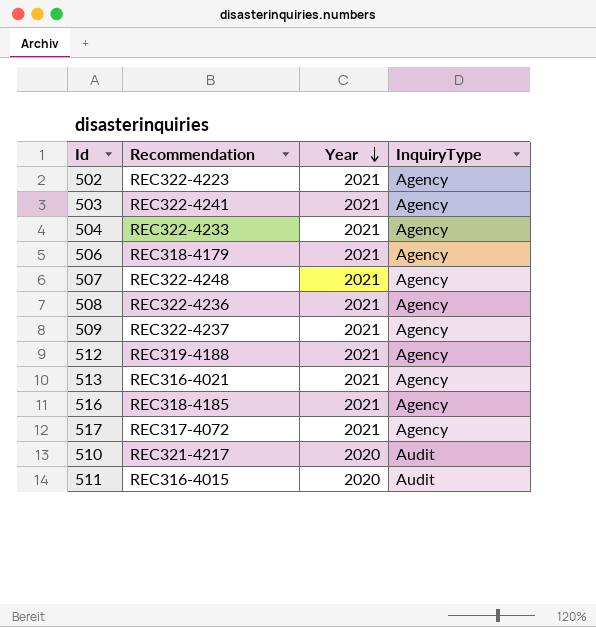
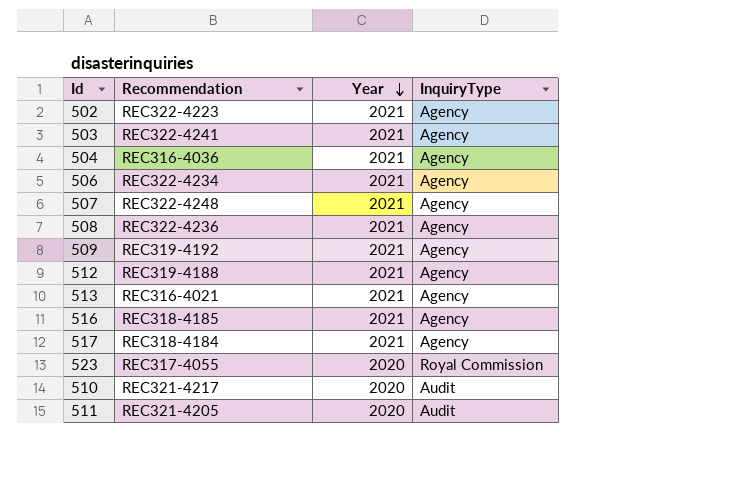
504 | Recommendation: REC322-4233 -> REC316-4036
506 | Recommendation: REC318-4179 -> REC322-4234
509 | Recommendation: REC322-4237 -> REC319-4192
517 | Recommendation: REC317-4072 -> REC318-4184
row 523: none -> REC317-4055 | 2020 | Royal Commission
511 | Recommendation: REC316-4015 -> REC321-4205

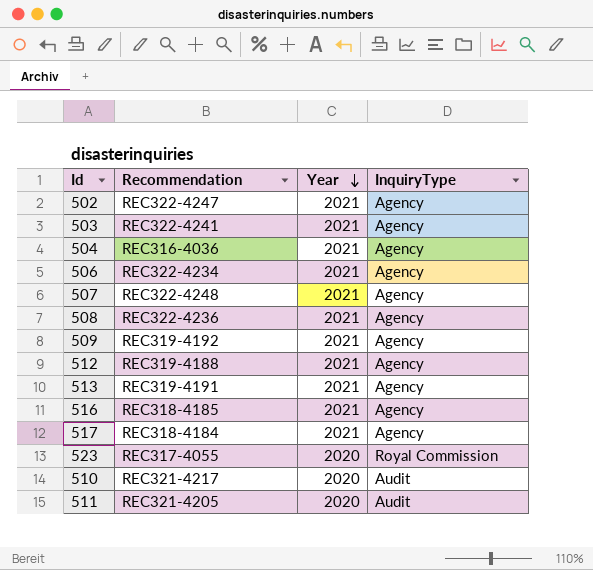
502 | Recommendation: REC322-4223 -> REC322-4247
513 | Recommendation: REC316-4021 -> REC319-4191

